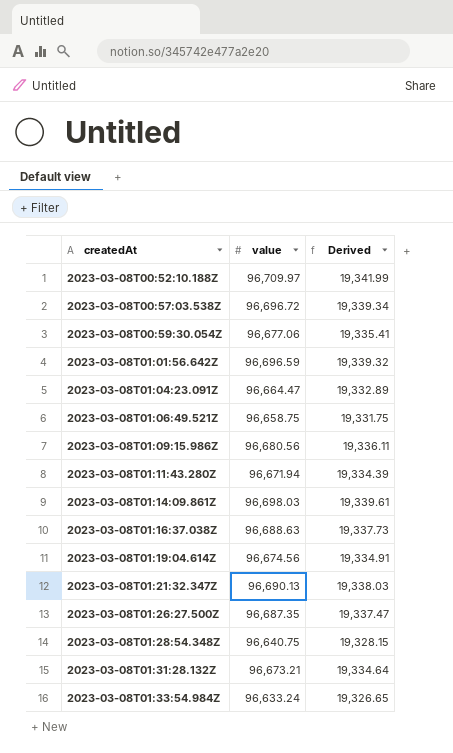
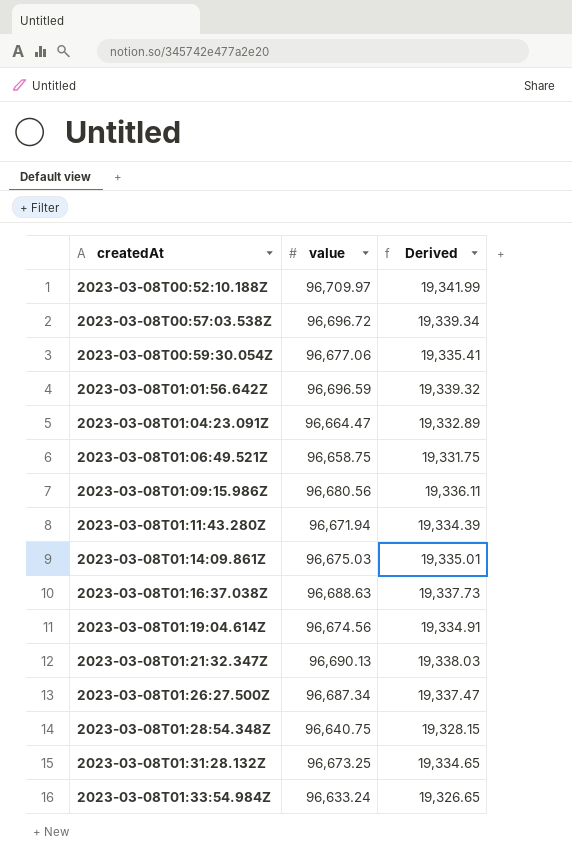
2023-03-08T01:14:09.861Z | value: 96,698.03 -> 96,675.03
2023-03-08T01:14:09.861Z | Derived: 19,339.61 -> 19,335.01
2023-03-08T01:26:27.500Z | value: 96,687.35 -> 96,687.34
2023-03-08T01:31:28.132Z | value: 96,673.21 -> 96,673.25
2023-03-08T01:31:28.132Z | Derived: 19,334.64 -> 19,334.65

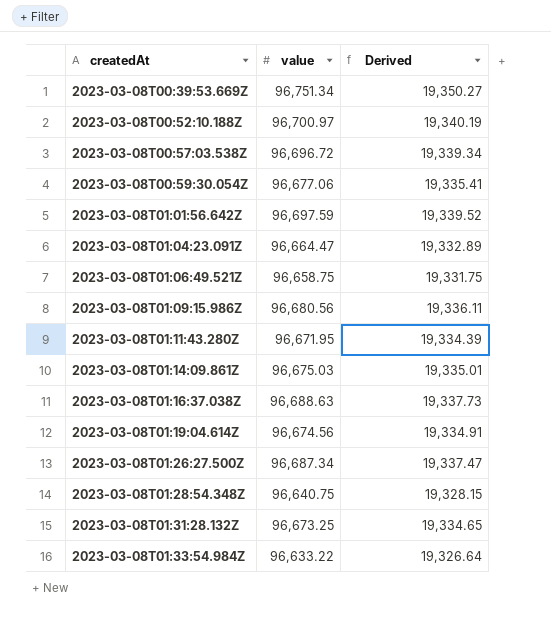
row 2023-03-08T01:21:32.347Z: 96,690.13 | 19,338.03 -> none
row 2023-03-08T00:39:53.669Z: none -> 96,751.34 | 19,350.27
2023-03-08T00:52:10.188Z | value: 96,709.97 -> 96,700.97
2023-03-08T00:52:10.188Z | Derived: 19,341.99 -> 19,340.19
2023-03-08T01:01:56.642Z | value: 96,696.59 -> 96,697.59
2023-03-08T01:01:56.642Z | Derived: 19,339.32 -> 19,339.52
2023-03-08T01:11:43.280Z | value: 96,671.94 -> 96,671.95
2023-03-08T01:33:54.984Z | value: 96,633.24 -> 96,633.22
2023-03-08T01:33:54.984Z | Derived: 19,326.65 -> 19,326.64

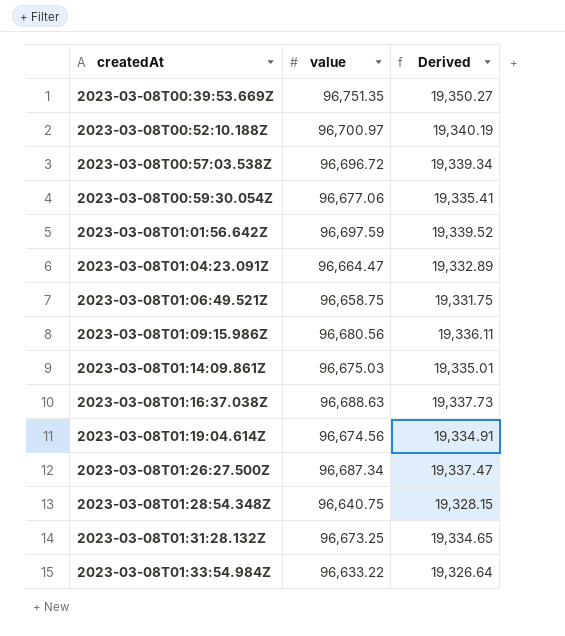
row 2023-03-08T01:11:43.280Z: 96,671.95 | 19,334.39 -> none
2023-03-08T00:39:53.669Z | value: 96,751.34 -> 96,751.35

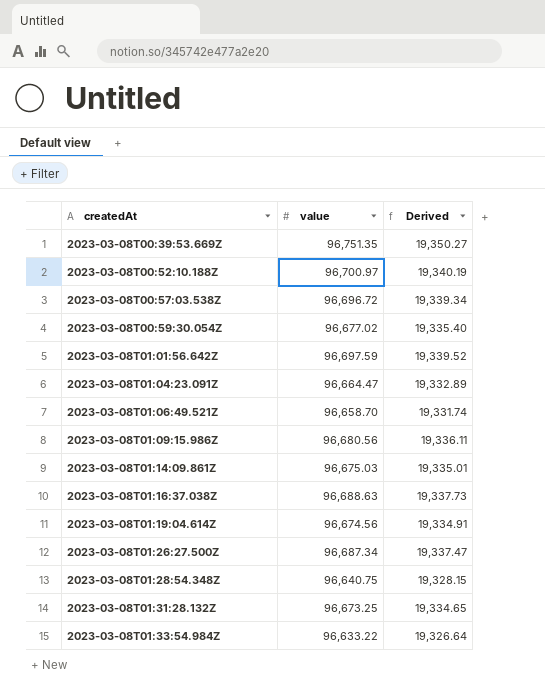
2023-03-08T00:59:30.054Z | value: 96,677.06 -> 96,677.02
2023-03-08T00:59:30.054Z | Derived: 19,335.41 -> 19,335.40
2023-03-08T01:06:49.521Z | value: 96,658.75 -> 96,658.70
2023-03-08T01:06:49.521Z | Derived: 19,331.75 -> 19,331.74

